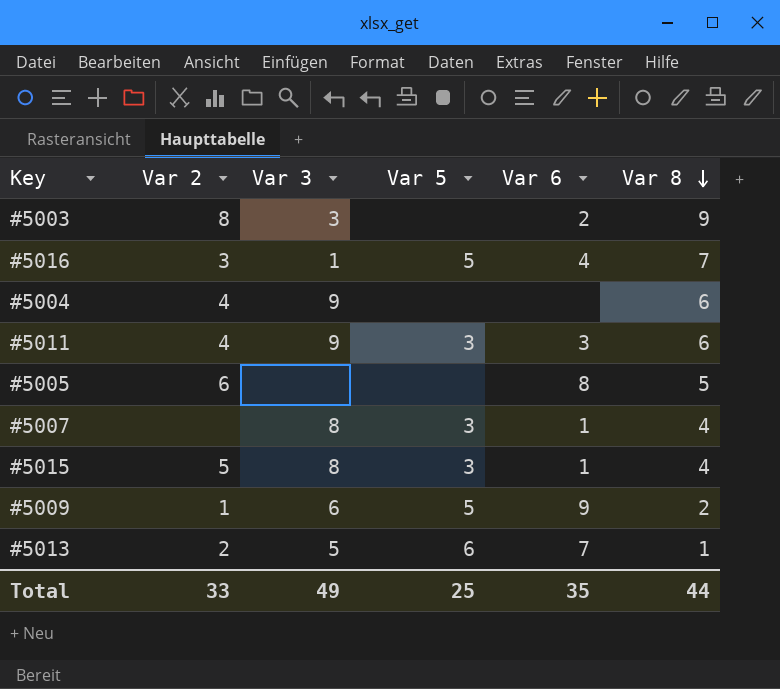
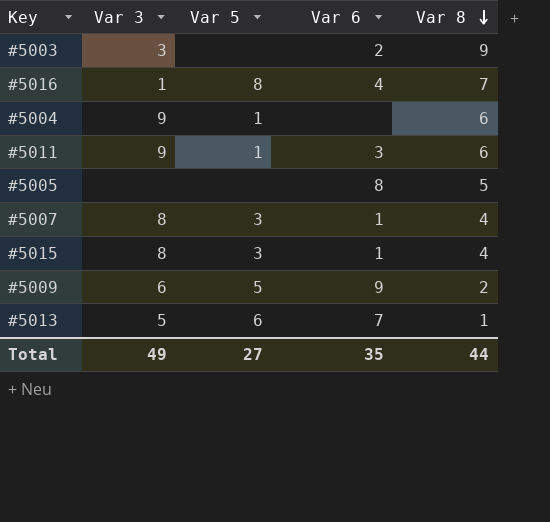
column Var 2 | position: 2 -> none
#5016 | Var 5: 5 -> 8
#5004 | Var 5: none -> 1
#5011 | Var 5: 3 -> 1
Total | Var 5: 25 -> 27

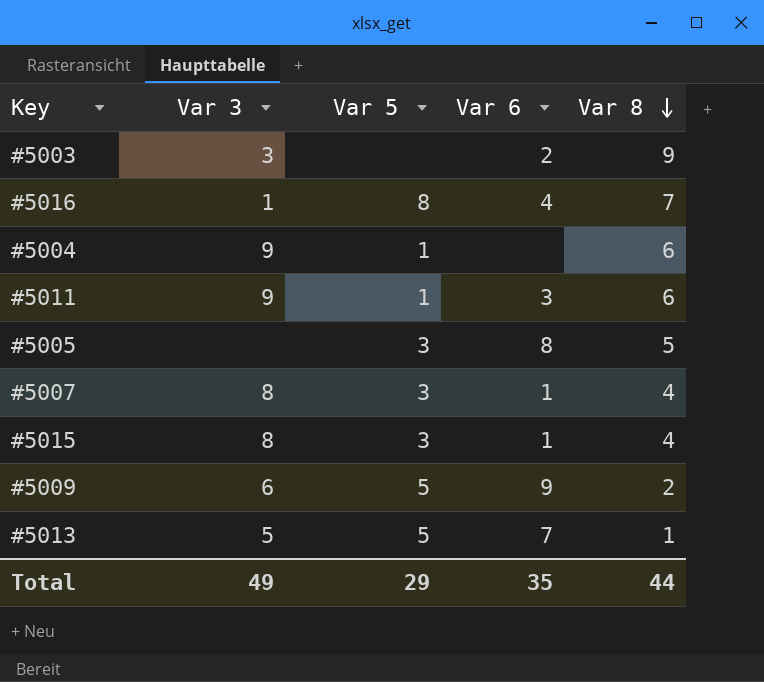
#5005 | Var 5: none -> 3
#5013 | Var 5: 6 -> 5
Total | Var 5: 27 -> 29

